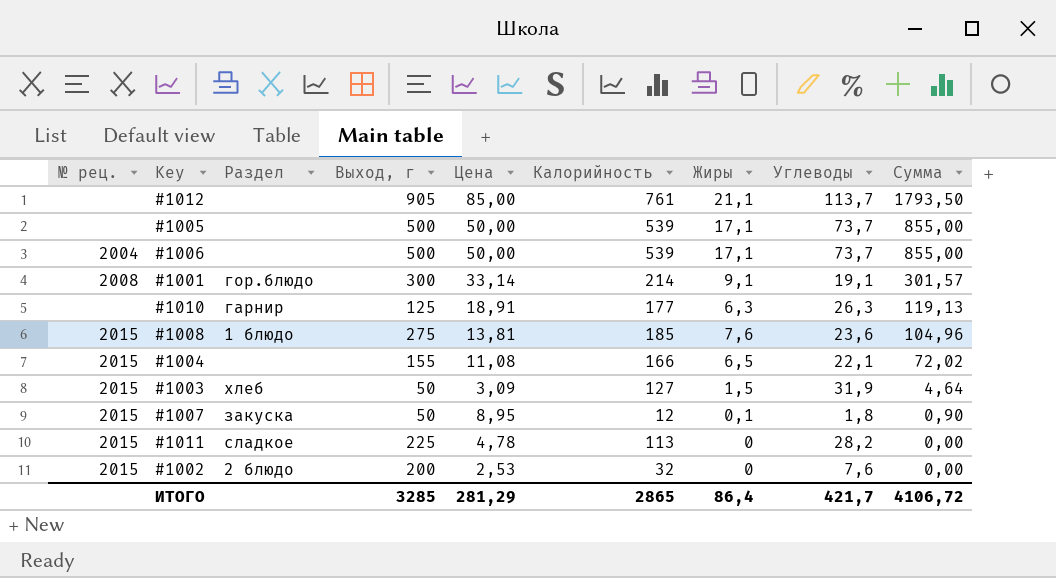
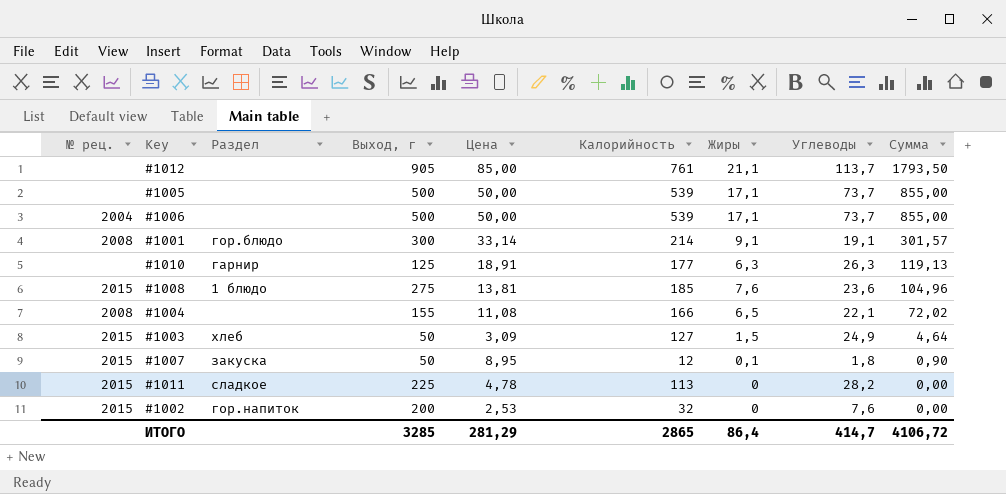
#1004 | № рец.: 2015 -> 2008
#1003 | Углеводы: 31,9 -> 24,9
#1002 | Раздел: 2 блюдо -> гор.напиток
ИТОГО | Углеводы: 421,7 -> 414,7

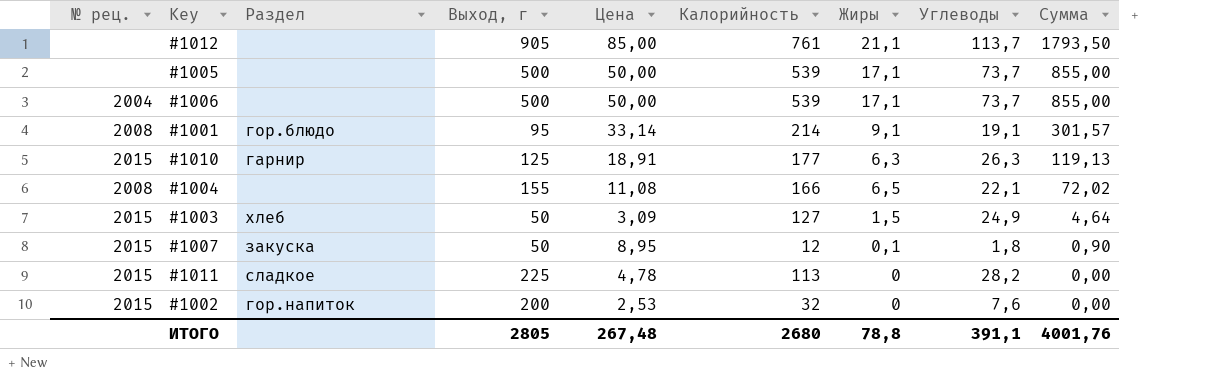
row #1008: 2015 | 1 блюдо | 275 | 13,81 | 185 | 7,6 | 23,6 | 104,96 -> none
#1001 | Выход, г: 300 -> 95
#1010 | № рец.: none -> 2015
ИТОГО | Выход, г: 3285 -> 2805
ИТОГО | Цена: 281,29 -> 267,48
ИТОГО | Калорийность: 2865 -> 2680
ИТОГО | Жиры: 86,4 -> 78,8
ИТОГО | Углеводы: 414,7 -> 391,1
ИТОГО | Сумма: 4106,72 -> 4001,76

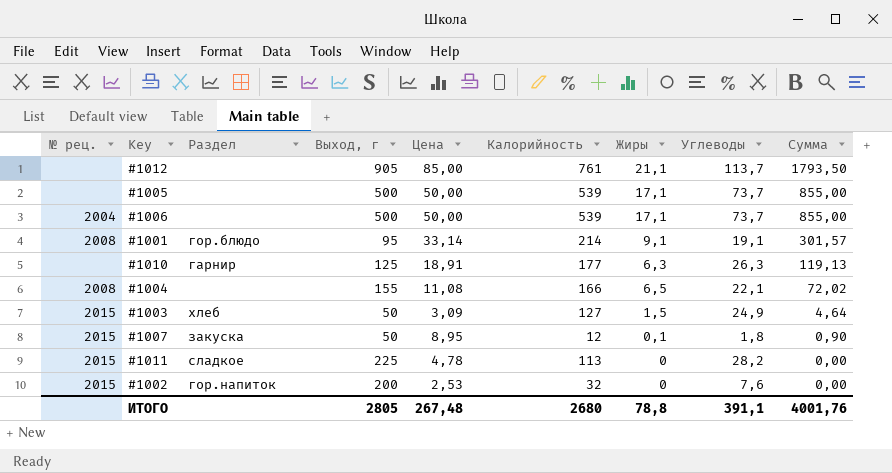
#1010 | № рец.: 2015 -> none

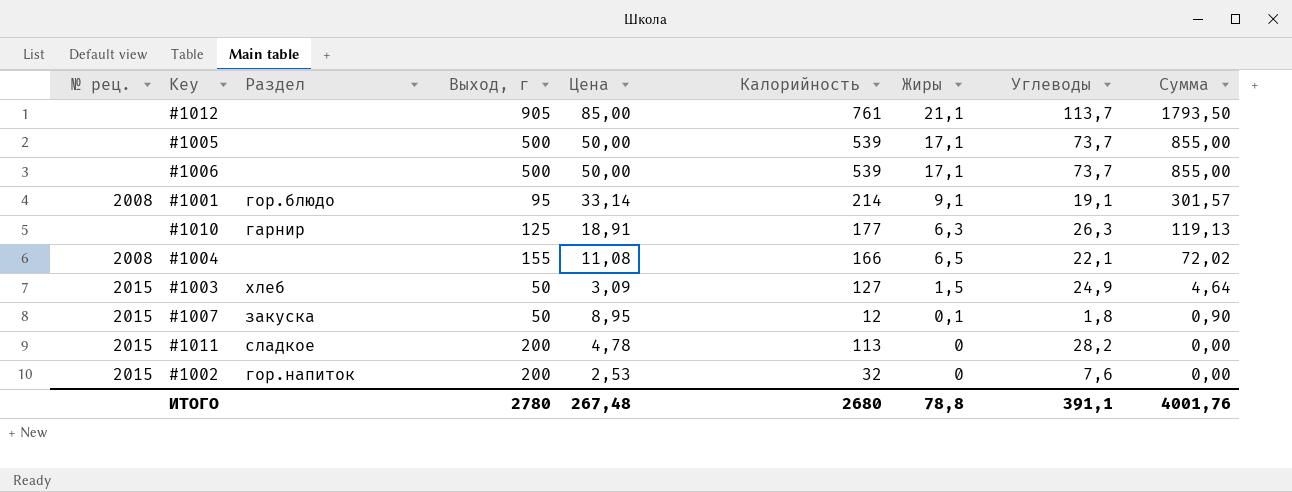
#1006 | № рец.: 2004 -> none
#1011 | Выход, г: 225 -> 200
ИТОГО | Выход, г: 2805 -> 2780

